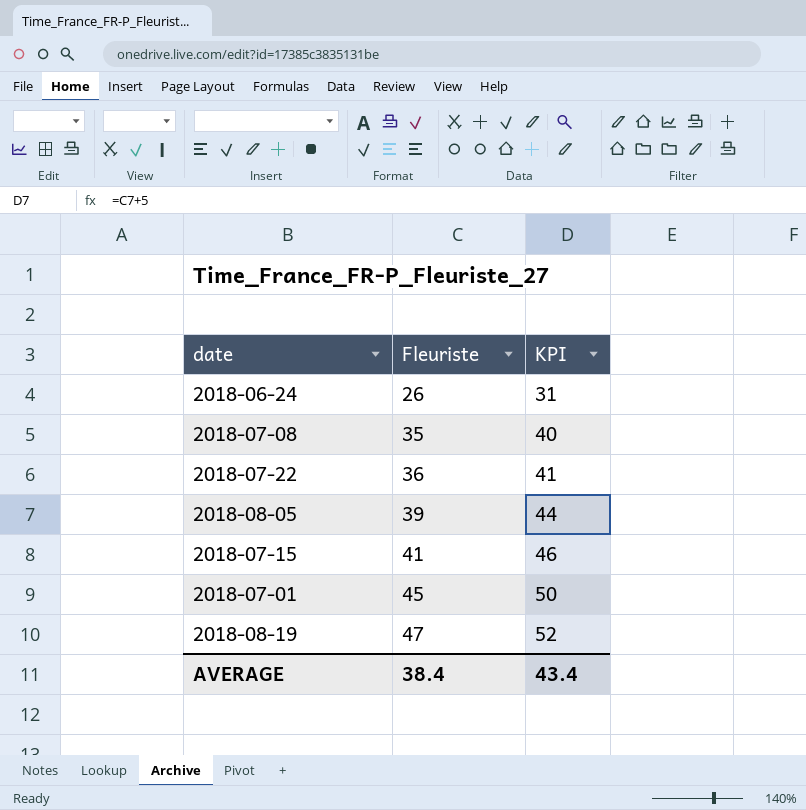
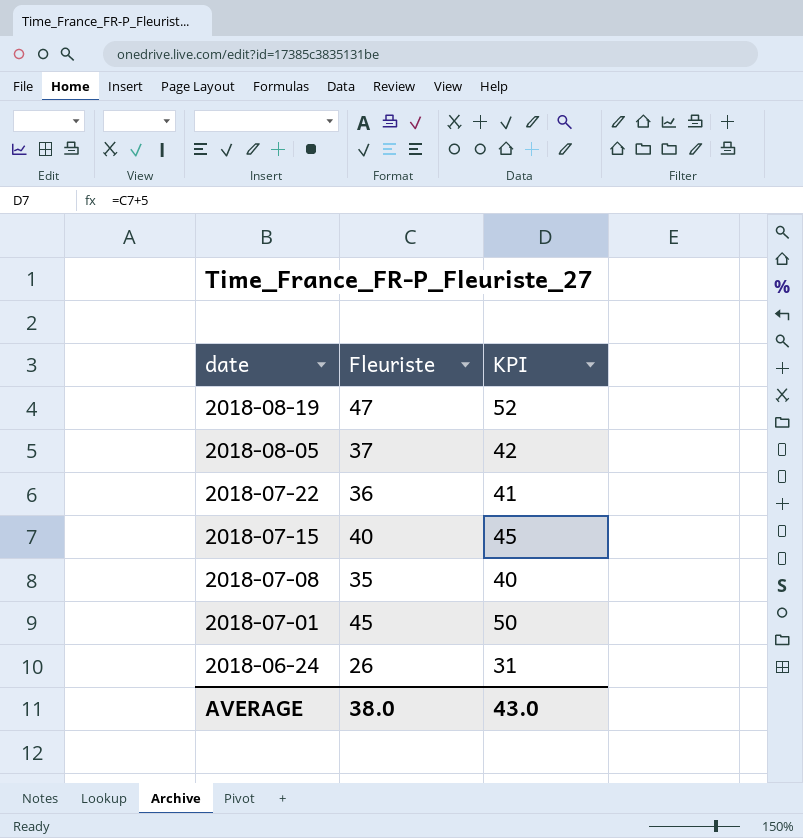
row order: Fleuriste ascending -> date descending
2018-08-05 | Fleuriste: 39 -> 37
2018-08-05 | KPI: 44 -> 42
2018-07-15 | Fleuriste: 41 -> 40
2018-07-15 | KPI: 46 -> 45
AVERAGE | Fleuriste: 38.4 -> 38.0
AVERAGE | KPI: 43.4 -> 43.0

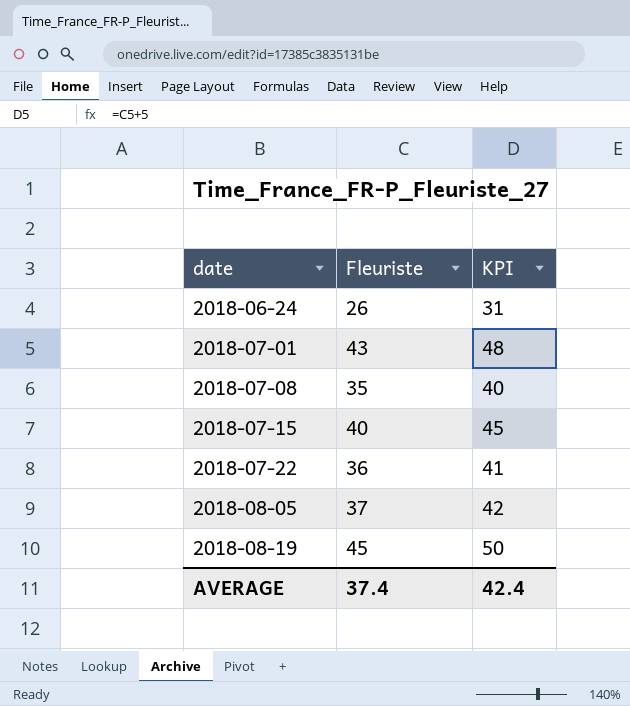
row order: date descending -> date ascending
2018-07-01 | Fleuriste: 45 -> 43
2018-07-01 | KPI: 50 -> 48
2018-08-19 | Fleuriste: 47 -> 45
2018-08-19 | KPI: 52 -> 50
AVERAGE | Fleuriste: 38.0 -> 37.4
AVERAGE | KPI: 43.0 -> 42.4

